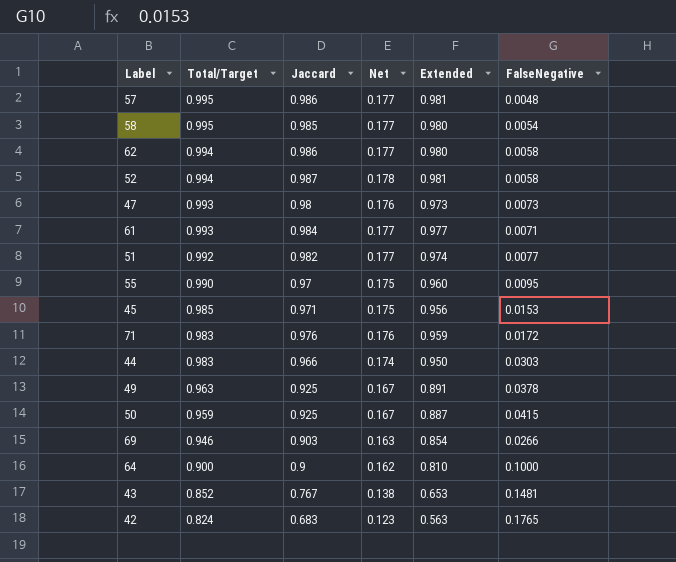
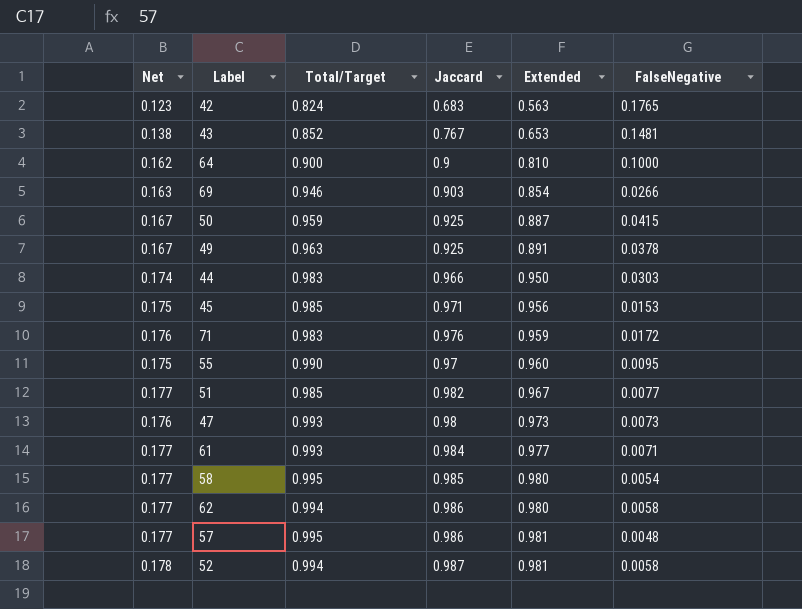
row order: Total/Target descending -> Extended ascending
column Net | position: 4 -> 1
51 | Total/Target: 0.992 -> 0.985
51 | Extended: 0.974 -> 0.967

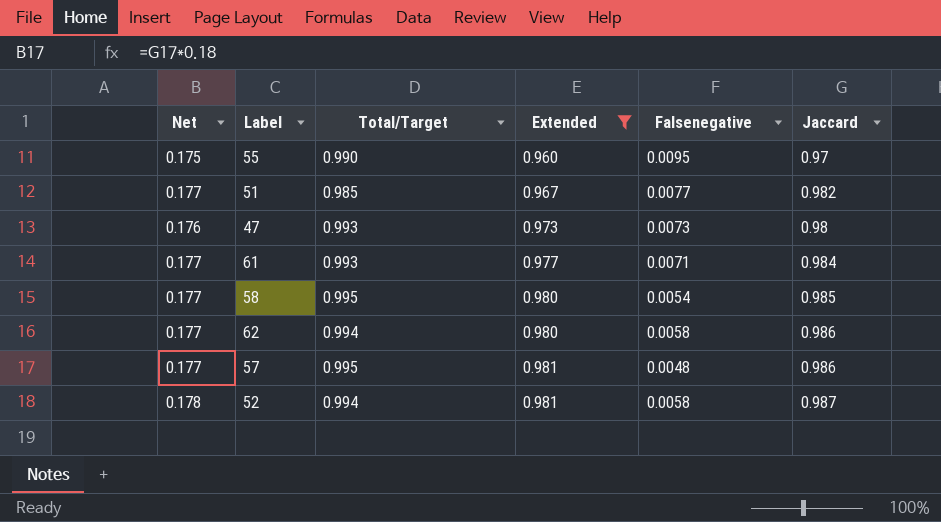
filter: none -> Extended >= 0.960
column name: FalseNegative -> Falsenegative
column Jaccard | position: 4 -> 6

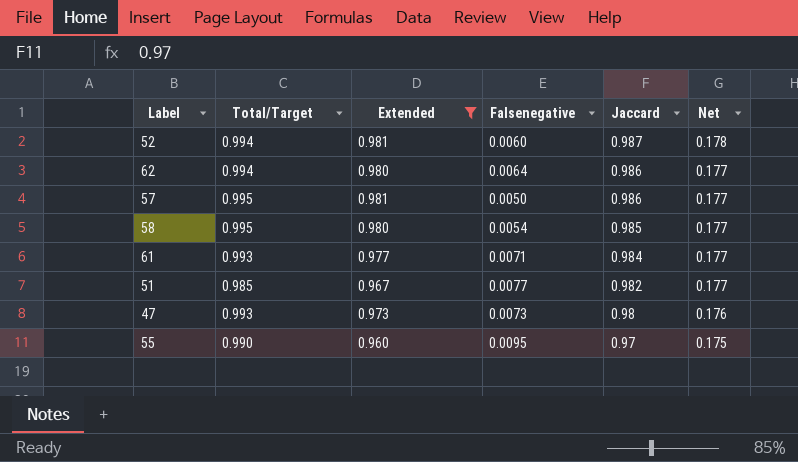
row order: Extended ascending -> Jaccard descending
column Net | position: 1 -> 6
52 | Falsenegative: 0.0058 -> 0.0060
62 | Falsenegative: 0.0058 -> 0.0064
57 | Falsenegative: 0.0048 -> 0.0050

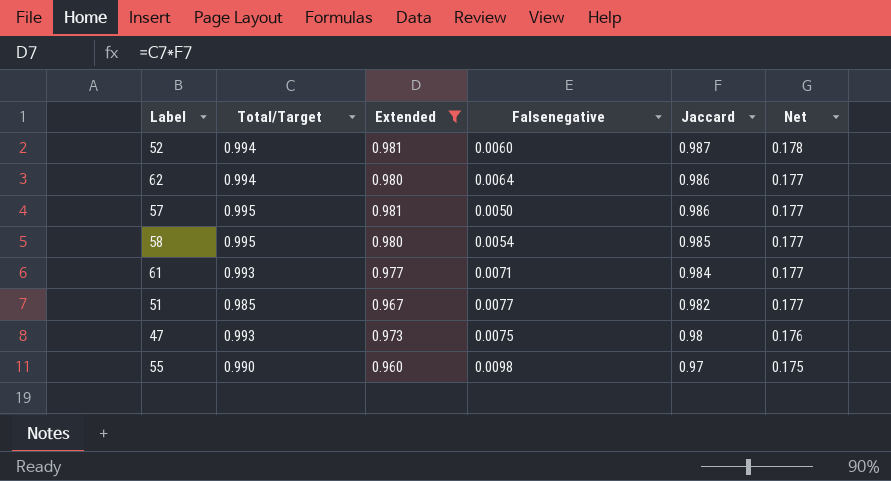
47 | Falsenegative: 0.0073 -> 0.0075
55 | Falsenegative: 0.0095 -> 0.0098

